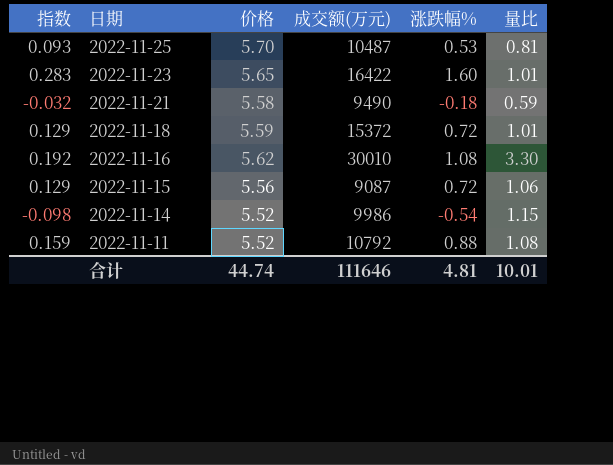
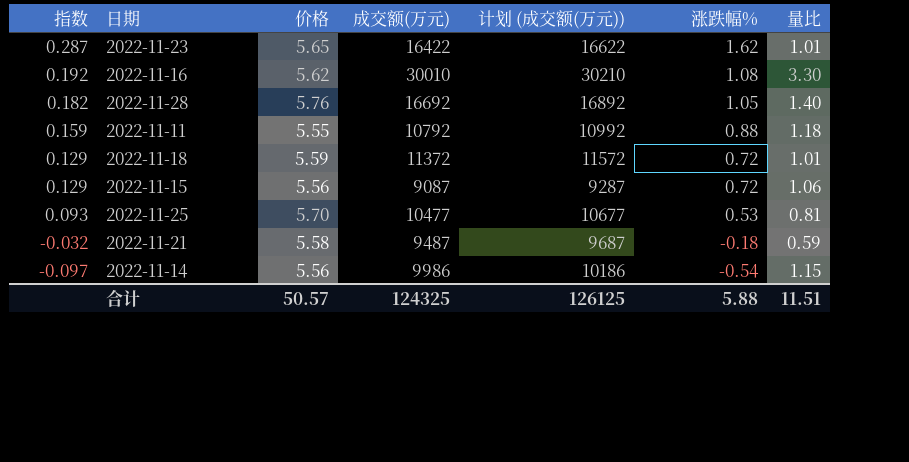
row order: 日期 descending -> 指数 descending
column 计划 (成交额(万元)) | formula: none -> [成交额(万元)] + 200
2022-11-23 | 指数: 0.283 -> 0.287
2022-11-23 | 涨跌幅%: 1.60 -> 1.62
row 2022-11-28: none -> 0.182 | 5.76 | 16692 | 16892 | 1.05 | 1.40
2022-11-11 | 价格: 5.52 -> 5.55
2022-11-11 | 量比: 1.08 -> 1.18
2022-11-18 | 成交额(万元): 15372 -> 11372
2022-11-25 | 成交额(万元): 10487 -> 10477
2022-11-21 | 成交额(万元): 9490 -> 9487
2022-11-14 | 指数: -0.098 -> -0.097
2022-11-14 | 价格: 5.52 -> 5.56
合计 | 价格: 44.74 -> 50.57
合计 | 成交额(万元): 111646 -> 124325
合计 | 涨跌幅%: 4.81 -> 5.88
合计 | 量比: 10.01 -> 11.51

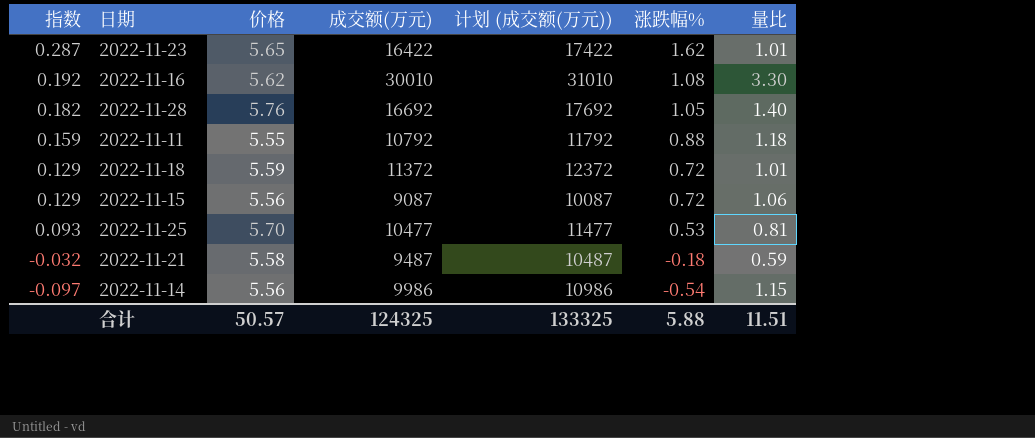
column 计划 (成交额(万元)) | formula: [成交额(万元)] + 200 -> [成交额(万元)] + 1000
合计 | 计划 (成交额(万元)): 126125 -> 133325

